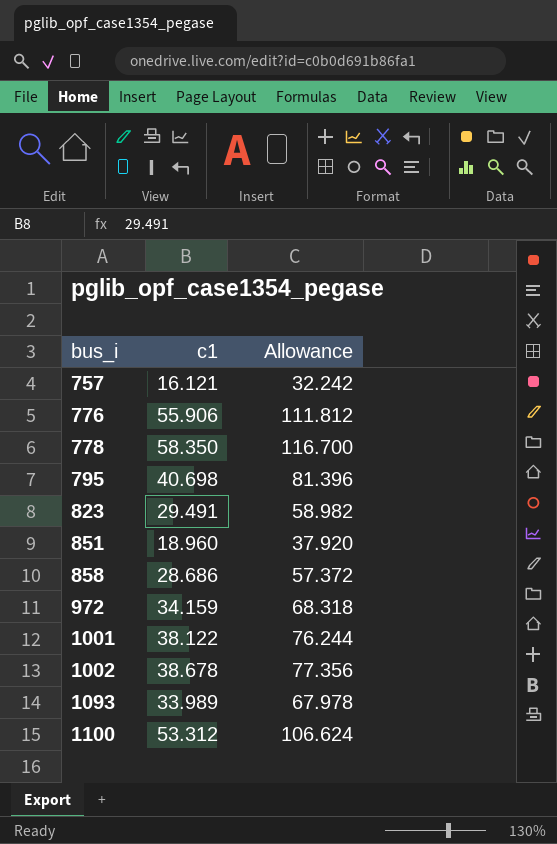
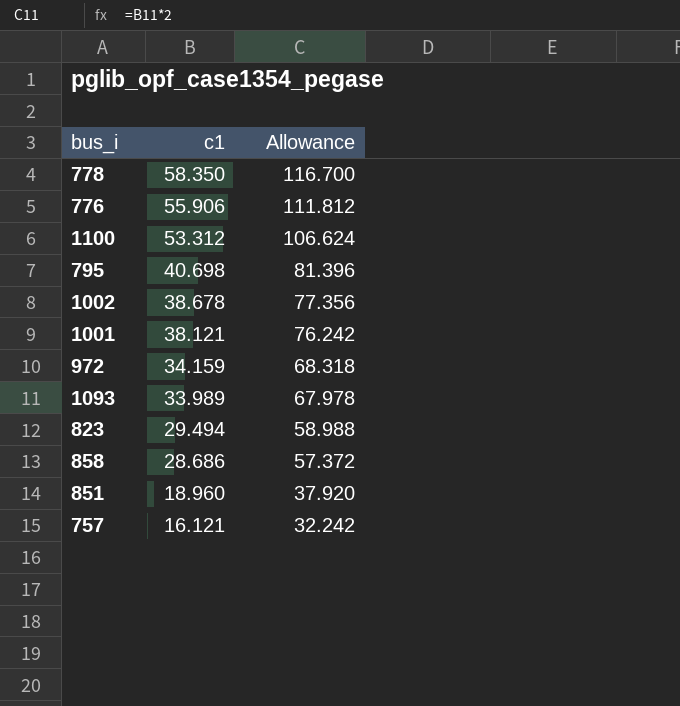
row order: bus_i ascending -> c1 descending
1001 | c1: 38.122 -> 38.121
1001 | Allowance: 76.244 -> 76.242
823 | c1: 29.491 -> 29.494
823 | Allowance: 58.982 -> 58.988

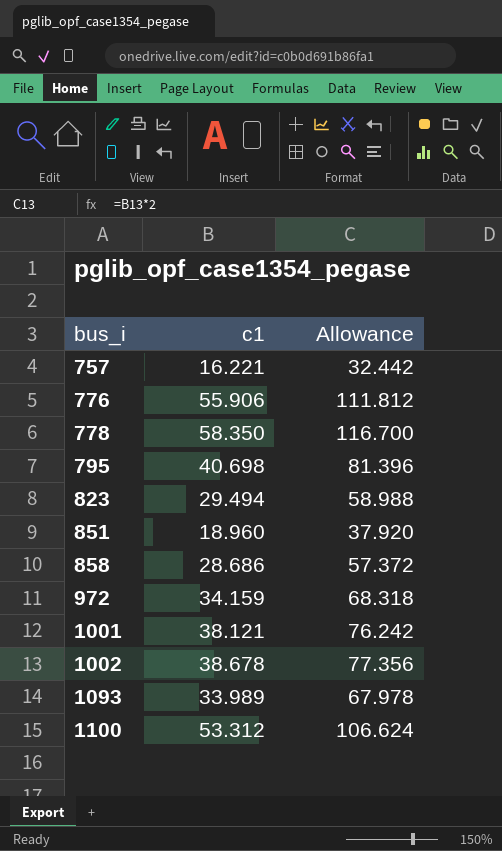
row order: c1 descending -> bus_i ascending
757 | c1: 16.121 -> 16.221
757 | Allowance: 32.242 -> 32.442

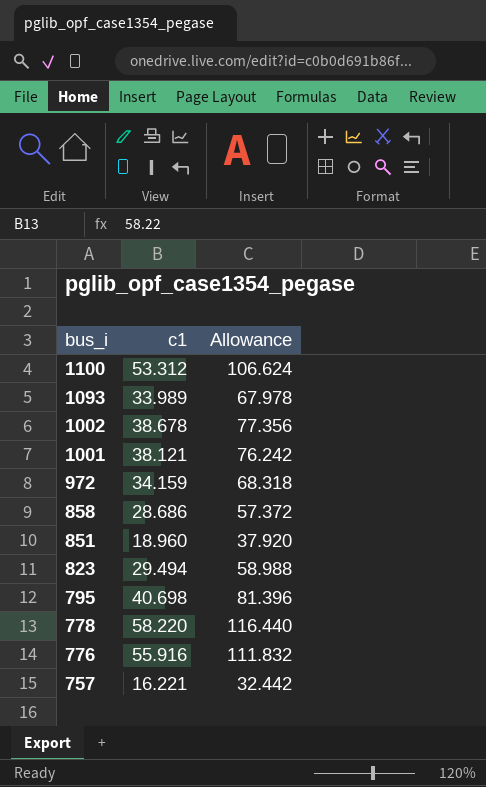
row order: bus_i ascending -> bus_i descending
778 | c1: 58.350 -> 58.220
778 | Allowance: 116.700 -> 116.440
776 | c1: 55.906 -> 55.916
776 | Allowance: 111.812 -> 111.832

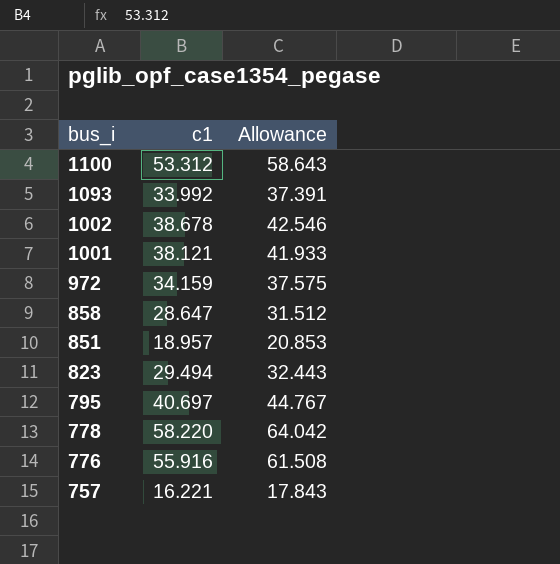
column Allowance | formula: [c1] * 2 -> [c1] * 1.1
1093 | c1: 33.989 -> 33.992
858 | c1: 28.686 -> 28.647
851 | c1: 18.960 -> 18.957
795 | c1: 40.698 -> 40.697

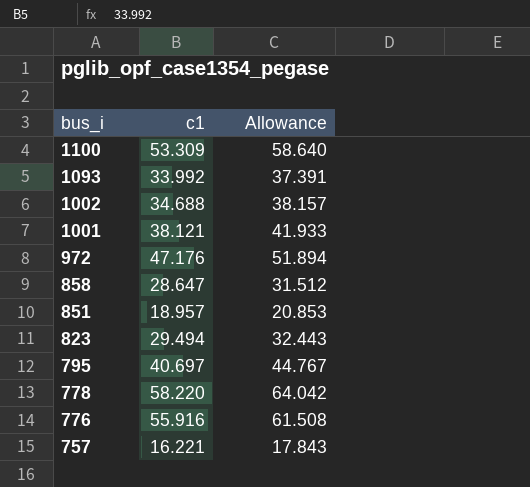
1100 | c1: 53.312 -> 53.309
1100 | Allowance: 58.643 -> 58.640
1002 | c1: 38.678 -> 34.688
1002 | Allowance: 42.546 -> 38.157
972 | c1: 34.159 -> 47.176
972 | Allowance: 37.575 -> 51.894

